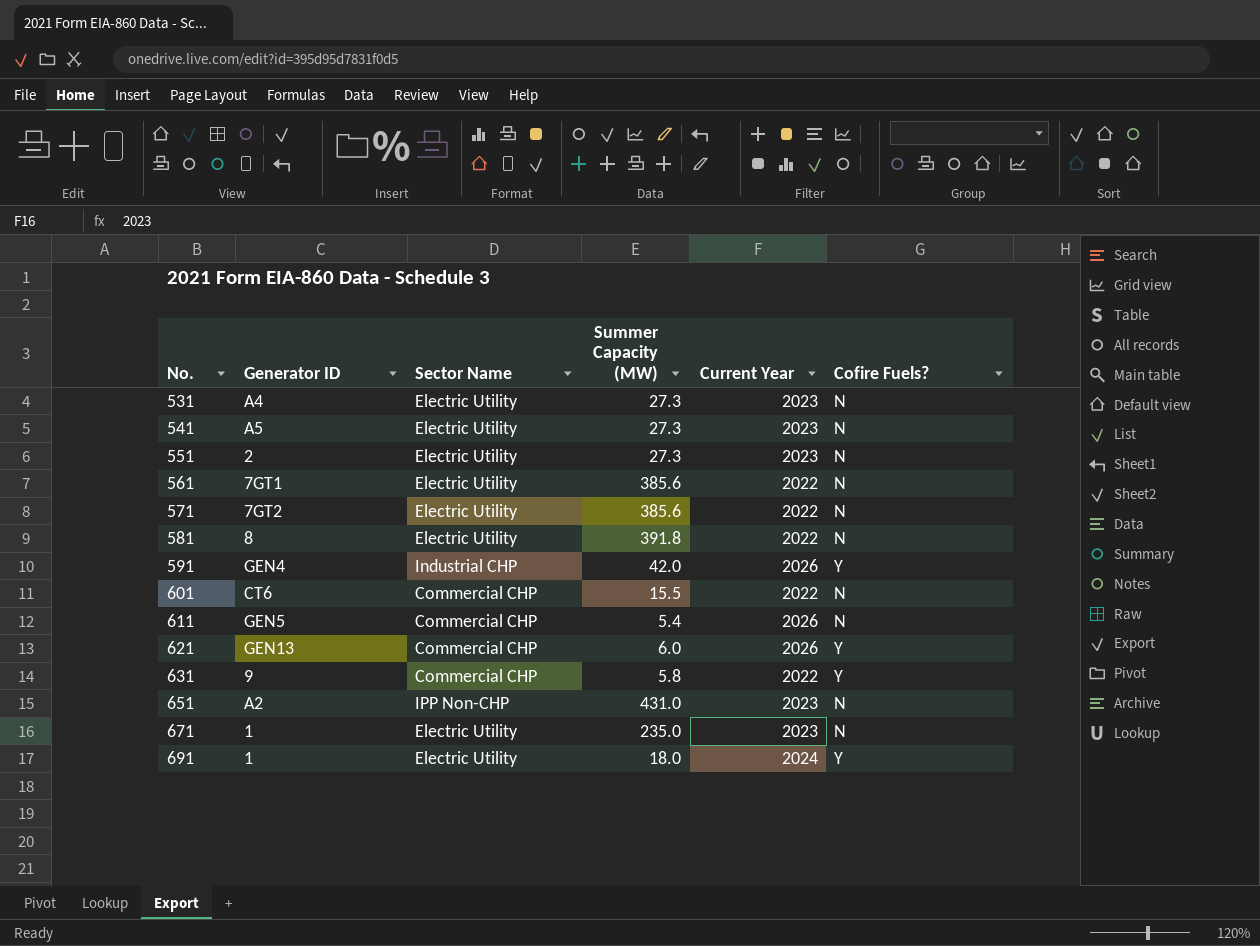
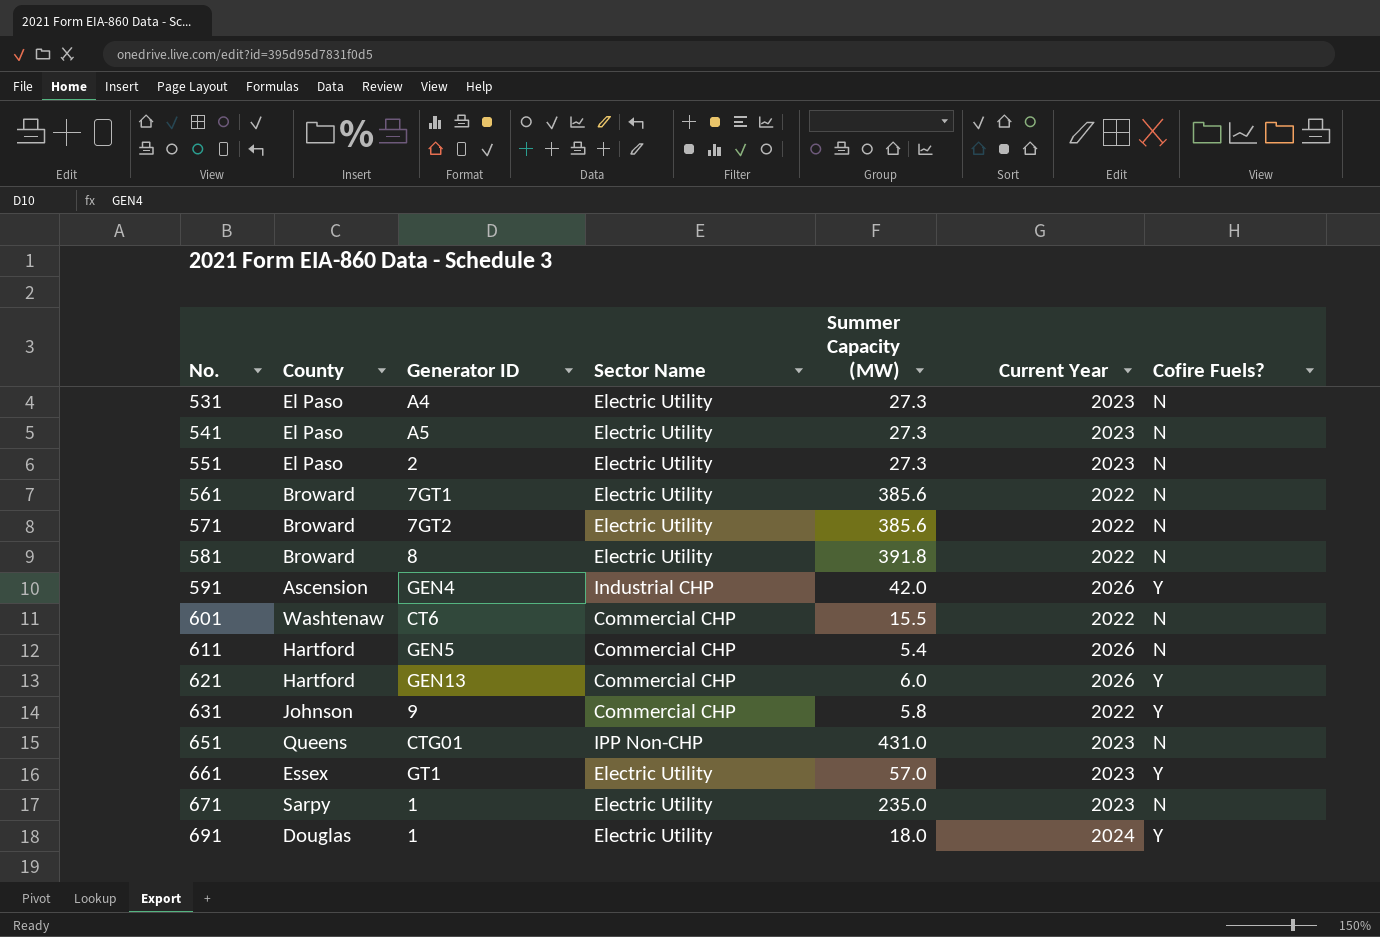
column County | position: none -> 2
651 | Generator ID: A2 -> CTG01
row 661: none -> Essex | GT1 | Electric Utility | 57.0 | 2023 | Y

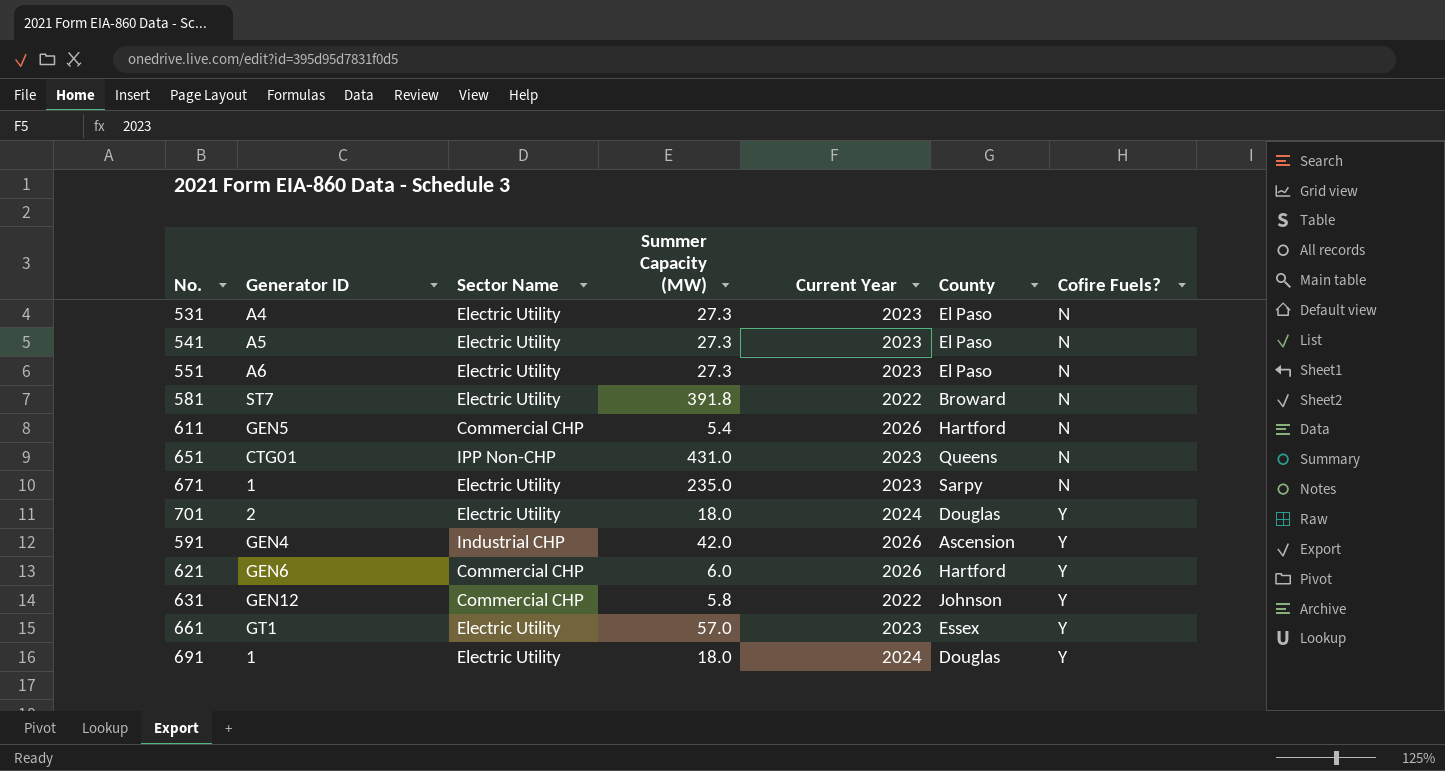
row order: No. ascending -> Cofire Fuels? ascending
column County | position: 2 -> 6
row 561: Broward | 7GT1 | Electric Utility | 385.6 | 2022 | N -> none
row 571: Broward | 7GT2 | Electric Utility | 385.6 | 2022 | N -> none
row 601: Washtenaw | CT6 | Commercial CHP | 15.5 | 2022 | N -> none
551 | Generator ID: 2 -> A6
581 | Generator ID: 8 -> ST7
row 701: none -> 2 | Electric Utility | 18.0 | 2024 | Douglas | Y
621 | Generator ID: GEN13 -> GEN6
631 | Generator ID: 9 -> GEN12

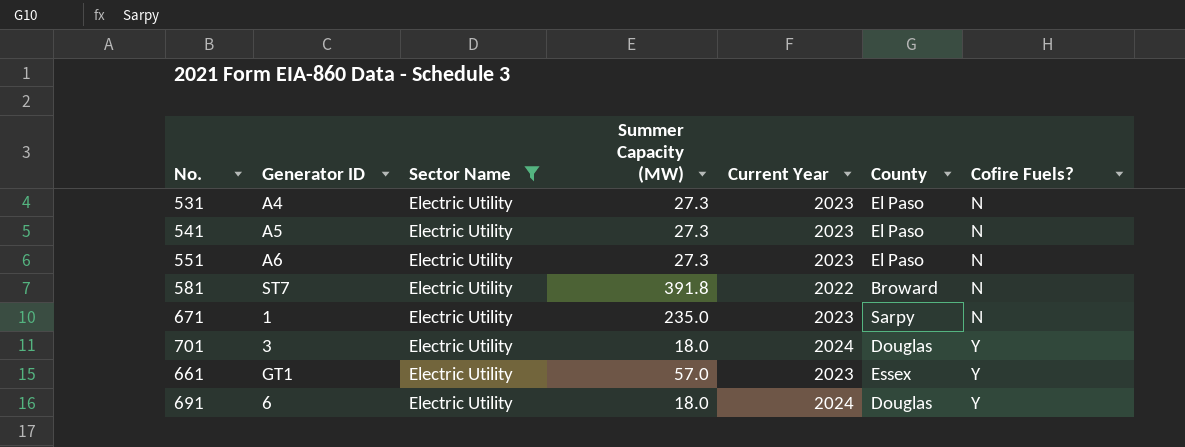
filter: none -> Sector Name = Electric Utility
701 | Generator ID: 2 -> 3
691 | Generator ID: 1 -> 6

